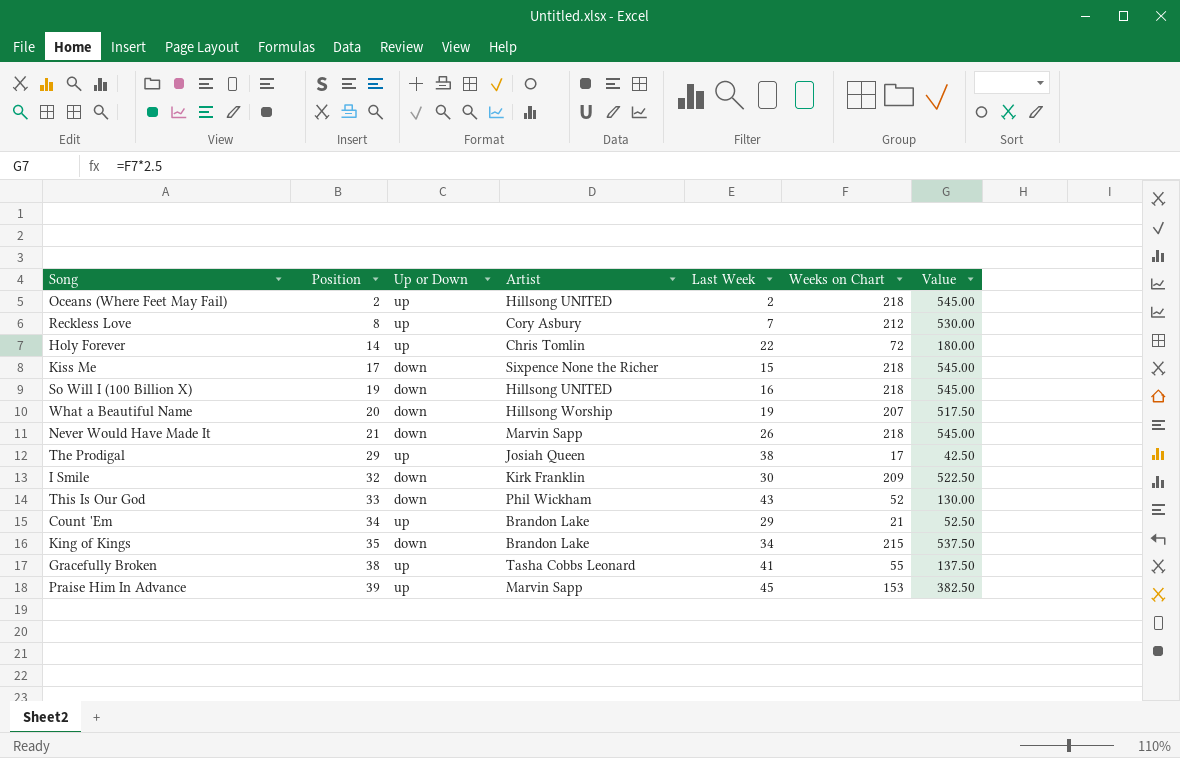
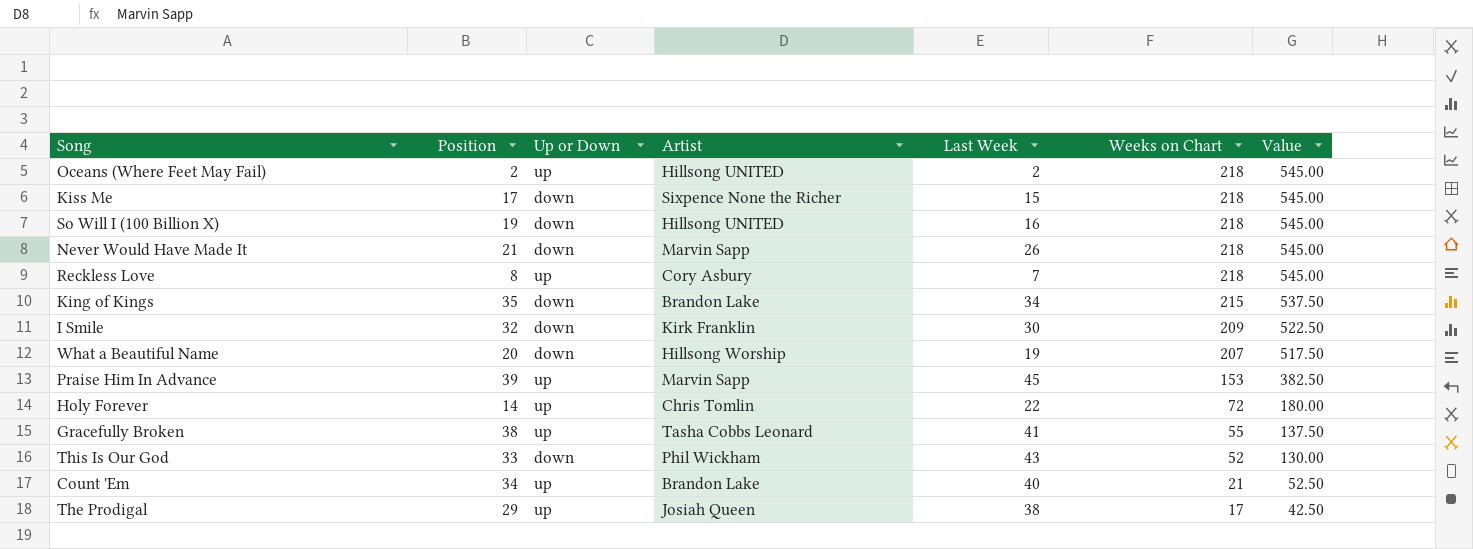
row order: Position ascending -> Weeks on Chart descending
Reckless Love | Weeks on Chart: 212 -> 218
Reckless Love | Value: 530.00 -> 545.00
Count 'Em | Last Week: 29 -> 40

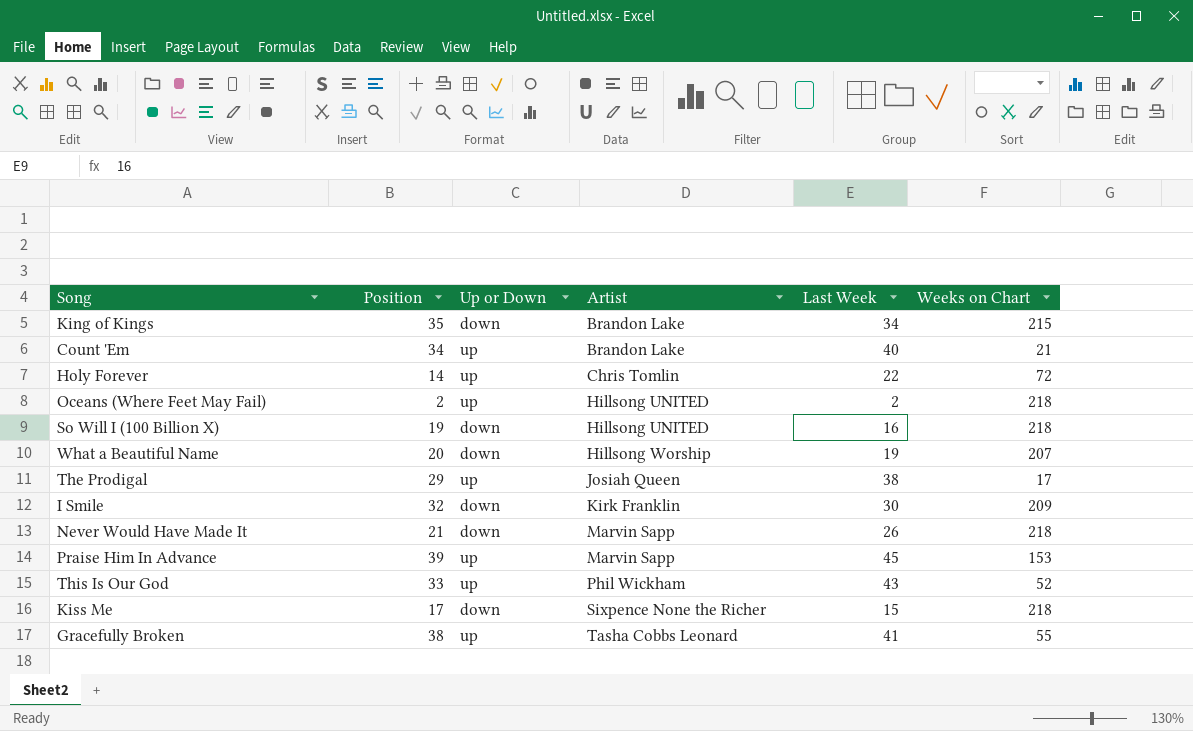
row order: Weeks on Chart descending -> Artist ascending
column Value | formula: [Weeks on Chart] * 2.5 -> none
row Reckless Love: 8 | up | Cory Asbury | 7 | 218 | 545.00 -> none
This Is Our God | Up or Down: down -> up

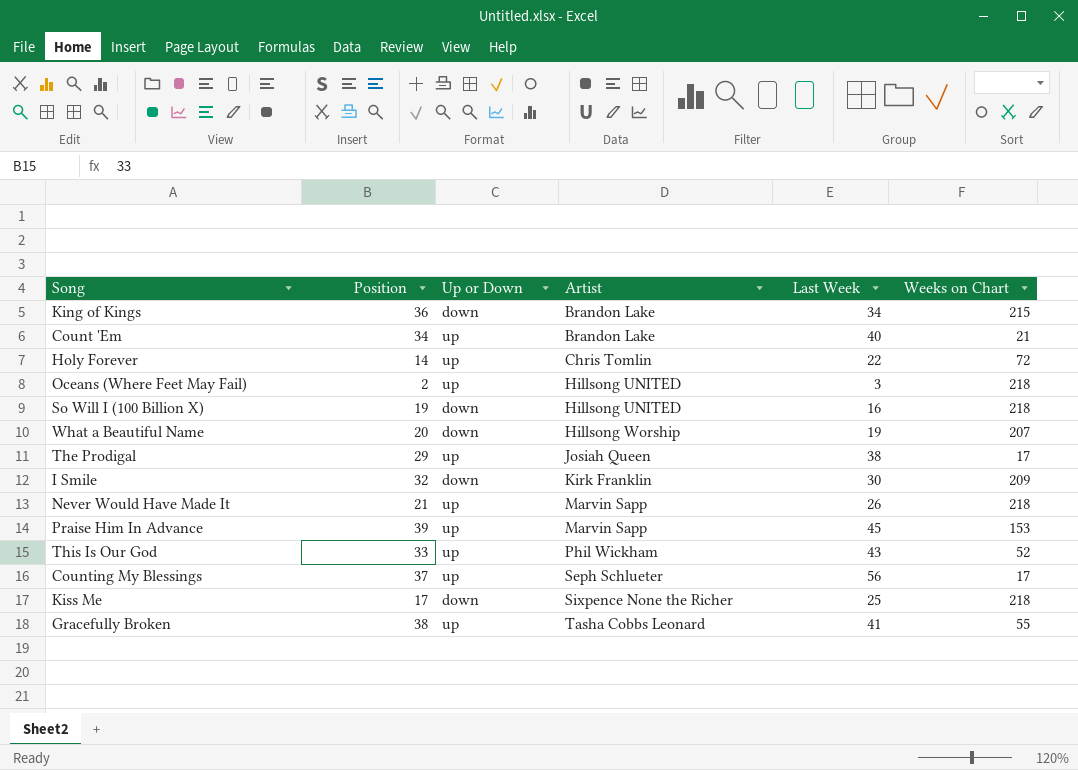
King of Kings | Position: 35 -> 36
Oceans (Where Feet May Fail) | Last Week: 2 -> 3
Never Would Have Made It | Up or Down: down -> up
row Counting My Blessings: none -> 37 | up | Seph Schlueter | 56 | 17
Kiss Me | Last Week: 15 -> 25

